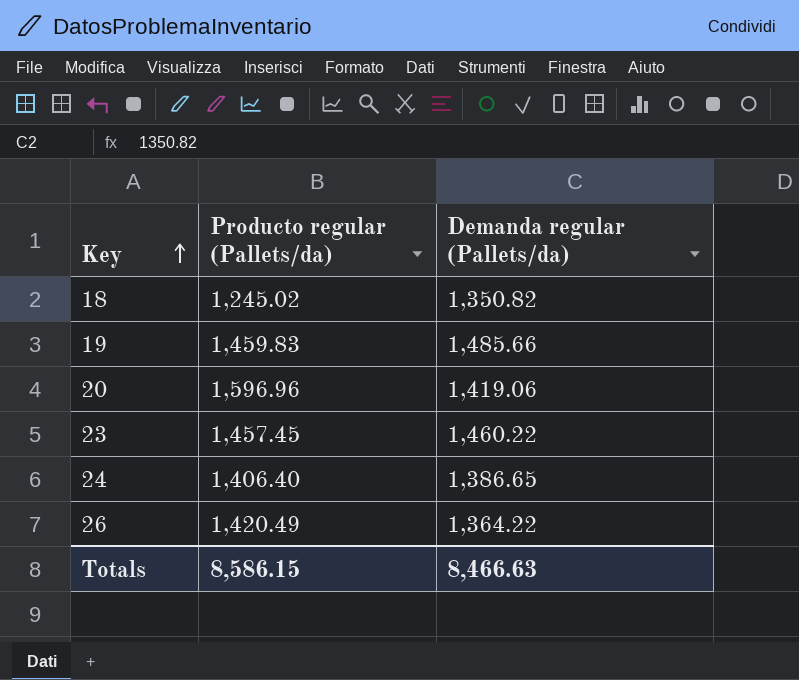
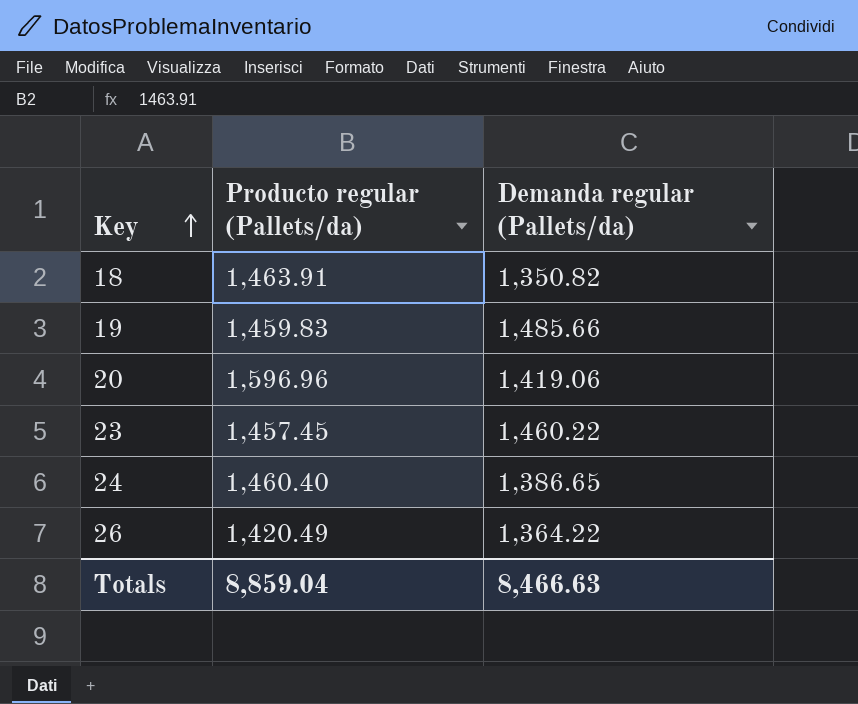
18 | Producto regular (Pallets/da): 1,245.02 -> 1,463.91
24 | Producto regular (Pallets/da): 1,406.40 -> 1,460.40
Totals | Producto regular (Pallets/da): 8,586.15 -> 8,859.04

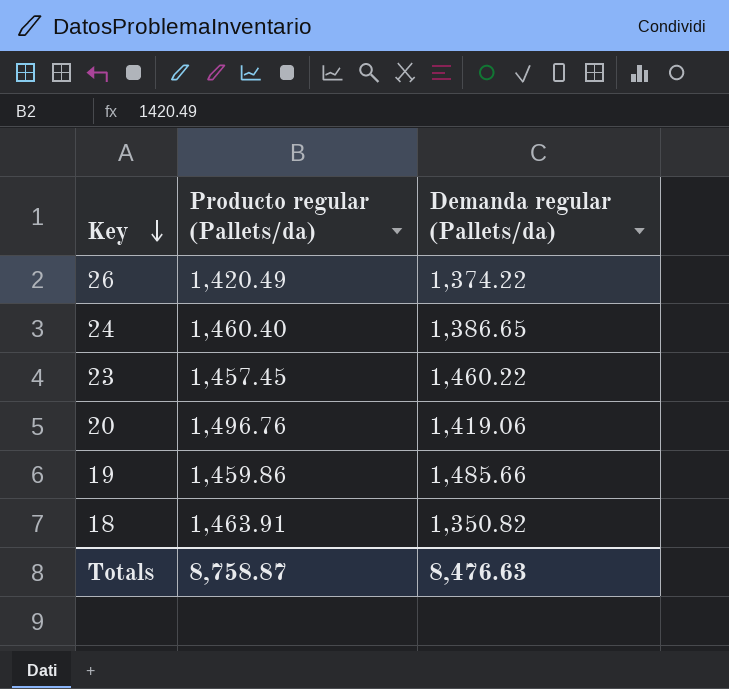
row order: Key ascending -> Key descending
26 | Demanda regular (Pallets/da): 1,364.22 -> 1,374.22
20 | Producto regular (Pallets/da): 1,596.96 -> 1,496.76
19 | Producto regular (Pallets/da): 1,459.83 -> 1,459.86
Totals | Producto regular (Pallets/da): 8,859.04 -> 8,758.87
Totals | Demanda regular (Pallets/da): 8,466.63 -> 8,476.63

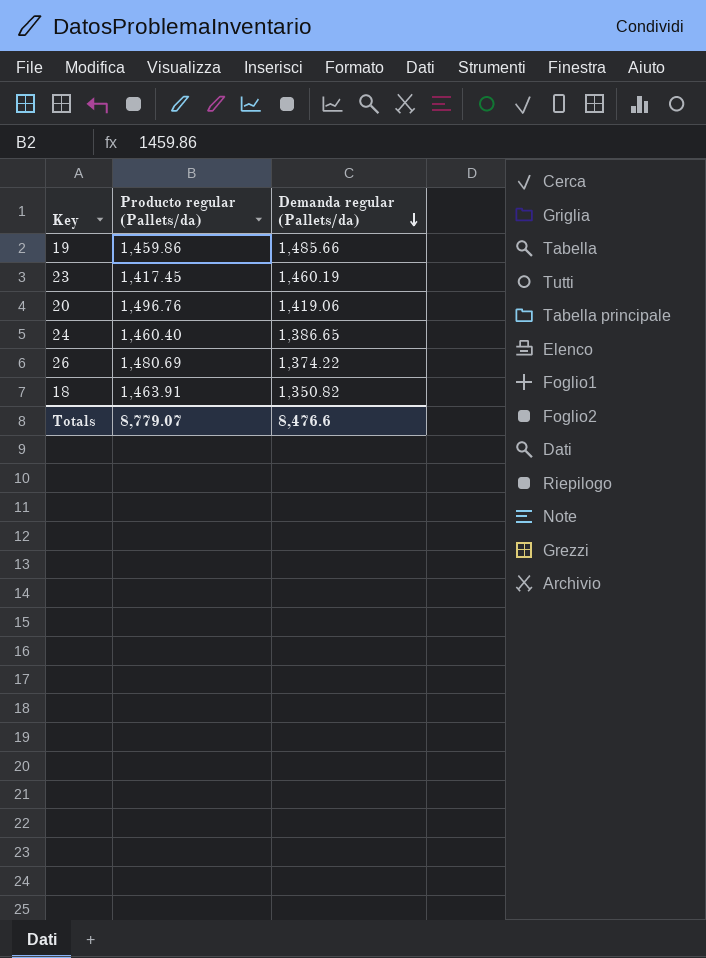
row order: Key descending -> Demanda regular (Pallets/da) descending
23 | Producto regular (Pallets/da): 1,457.45 -> 1,417.45
23 | Demanda regular (Pallets/da): 1,460.22 -> 1,460.19
26 | Producto regular (Pallets/da): 1,420.49 -> 1,480.69
Totals | Producto regular (Pallets/da): 8,758.87 -> 8,779.07
Totals | Demanda regular (Pallets/da): 8,476.63 -> 8,476.6

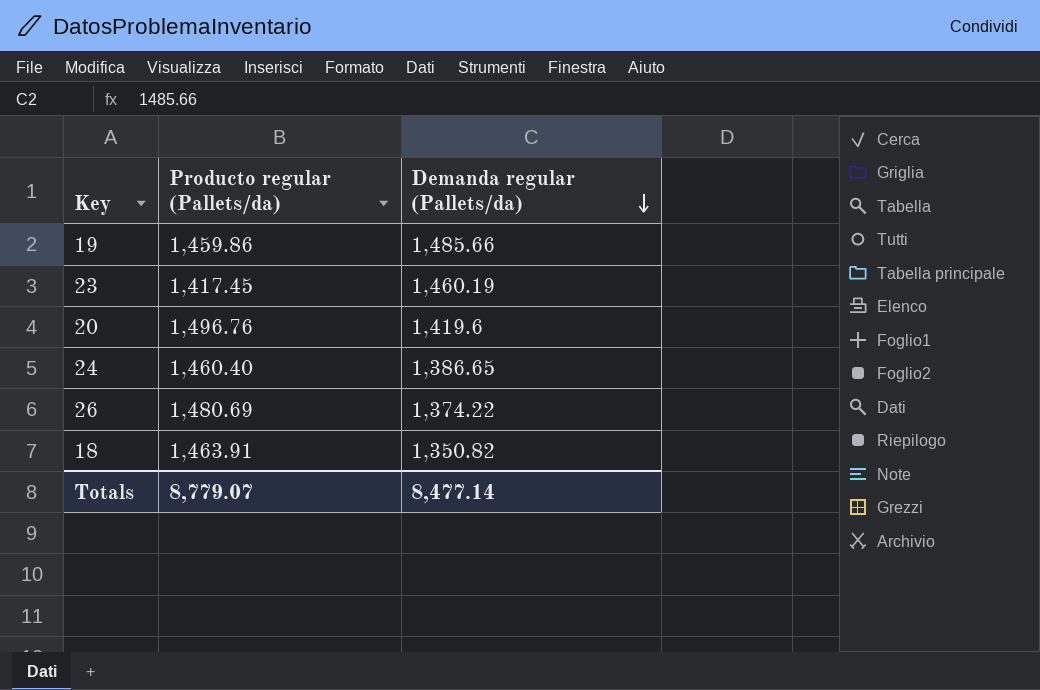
20 | Demanda regular (Pallets/da): 1,419.06 -> 1,419.6
Totals | Demanda regular (Pallets/da): 8,476.6 -> 8,477.14

